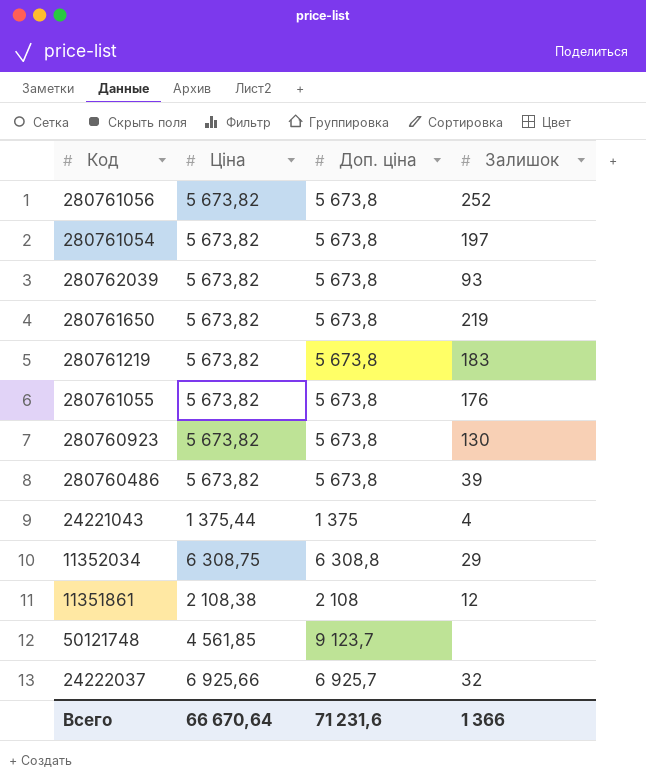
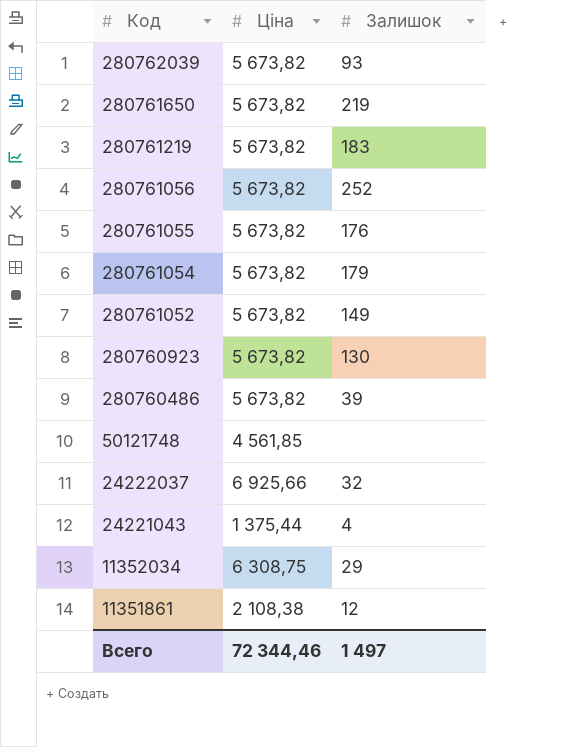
row order: none -> Код descending
column Доп. ціна | position: 3 -> none
280761054 | Залишок: 197 -> 179
row 280761052: none -> 5 673,82 | 149
Всего | Ціна: 66 670,64 -> 72 344,46
Всего | Залишок: 1 366 -> 1 497

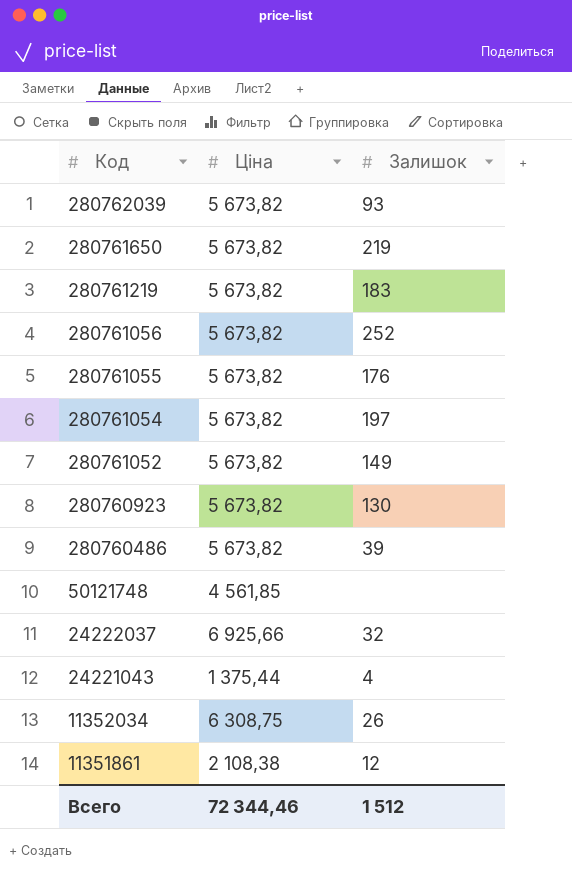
280761054 | Залишок: 179 -> 197
11352034 | Залишок: 29 -> 26
Всего | Залишок: 1 497 -> 1 512

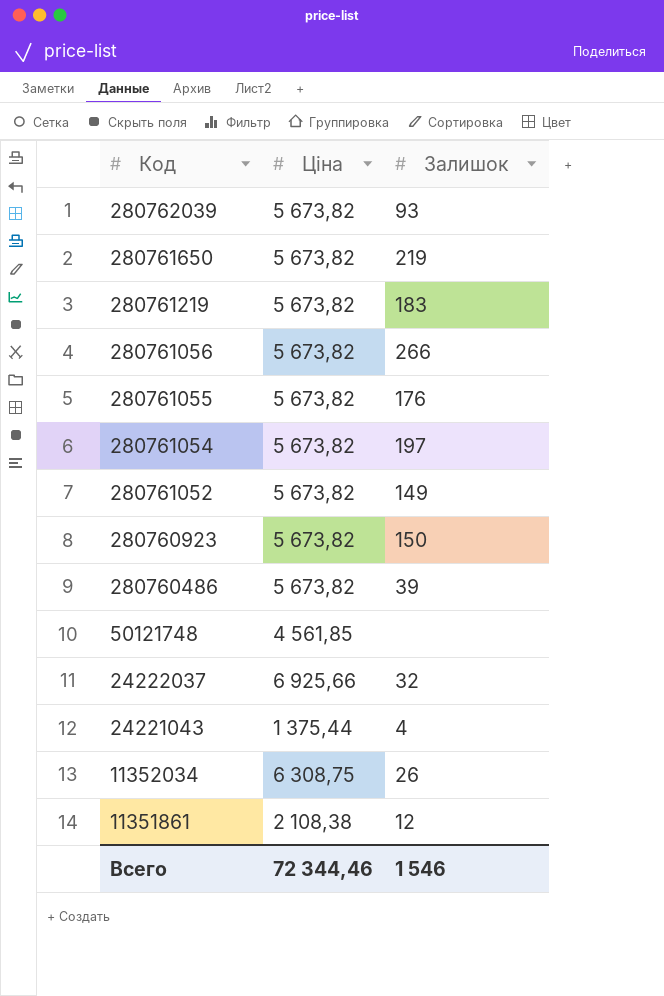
280761056 | Залишок: 252 -> 266
280760923 | Залишок: 130 -> 150
Всего | Залишок: 1 512 -> 1 546

